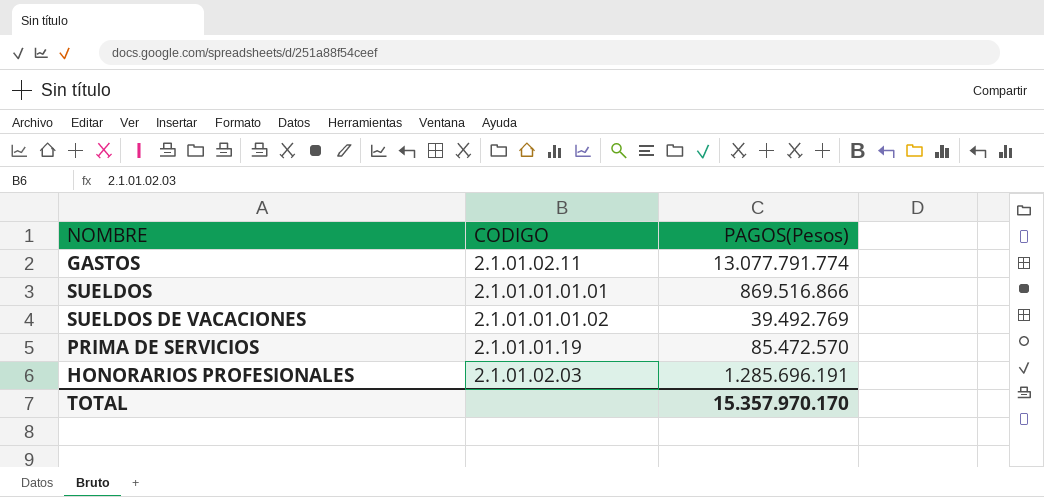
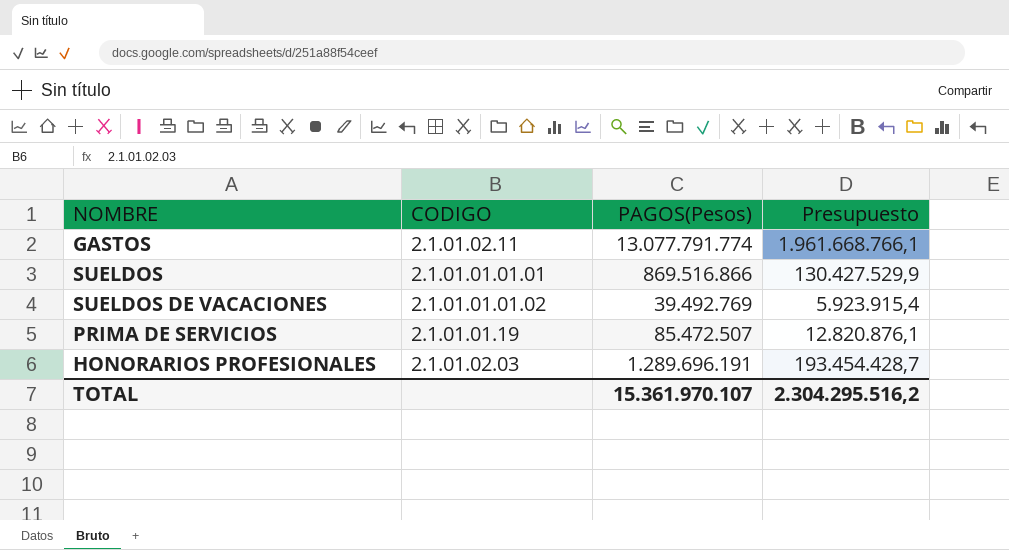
column Presupuesto | formula: none -> [PAGOS(Pesos)] * 0,15
PRIMA DE SERVICIOS | PAGOS(Pesos): 85.472.570 -> 85.472.507
HONORARIOS PROFESIONALES | PAGOS(Pesos): 1.285.696.191 -> 1.289.696.191
TOTAL | PAGOS(Pesos): 15.357.970.170 -> 15.361.970.107

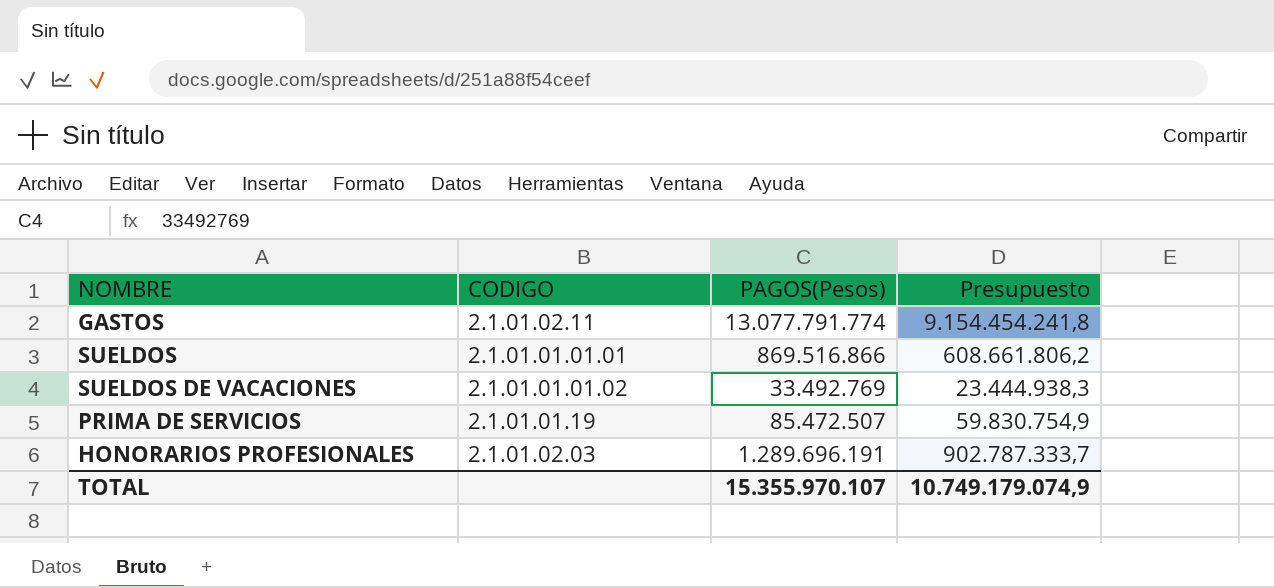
column Presupuesto | formula: [PAGOS(Pesos)] * 0,15 -> [PAGOS(Pesos)] * 0,7
SUELDOS DE VACACIONES | PAGOS(Pesos): 39.492.769 -> 33.492.769
TOTAL | PAGOS(Pesos): 15.361.970.107 -> 15.355.970.107
TOTAL | Presupuesto: 2.304.295.516,2 -> 10.749.179.074,9

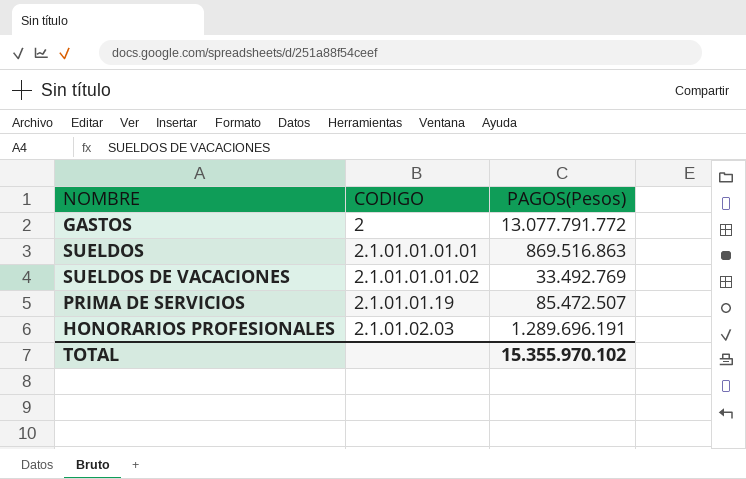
column Presupuesto | formula: [PAGOS(Pesos)] * 0,7 -> none
GASTOS | CODIGO: 2.1.01.02.11 -> 2
GASTOS | PAGOS(Pesos): 13.077.791.774 -> 13.077.791.772
SUELDOS | PAGOS(Pesos): 869.516.866 -> 869.516.863
TOTAL | PAGOS(Pesos): 15.355.970.107 -> 15.355.970.102

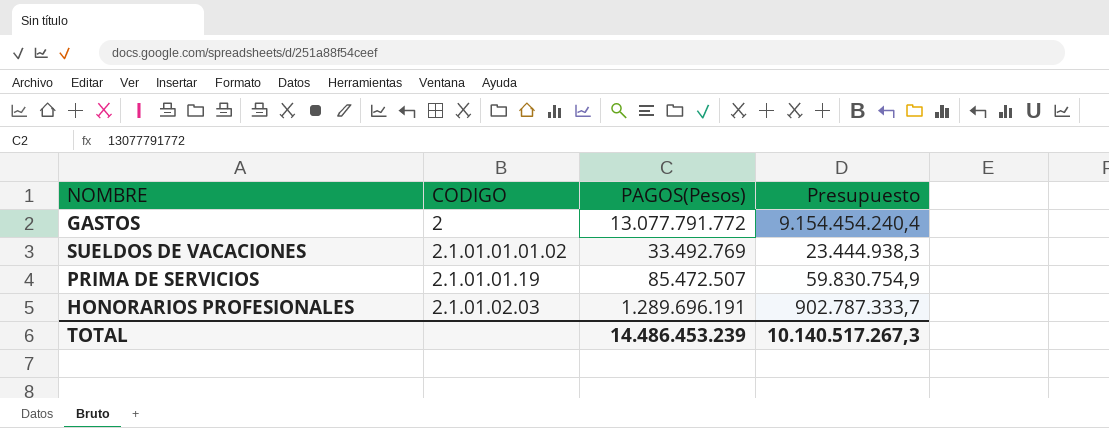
column Presupuesto | formula: none -> [PAGOS(Pesos)] * 0,7
row SUELDOS: 2.1.01.01.01.01 | 869.516.863 -> none
TOTAL | PAGOS(Pesos): 15.355.970.102 -> 14.486.453.239

